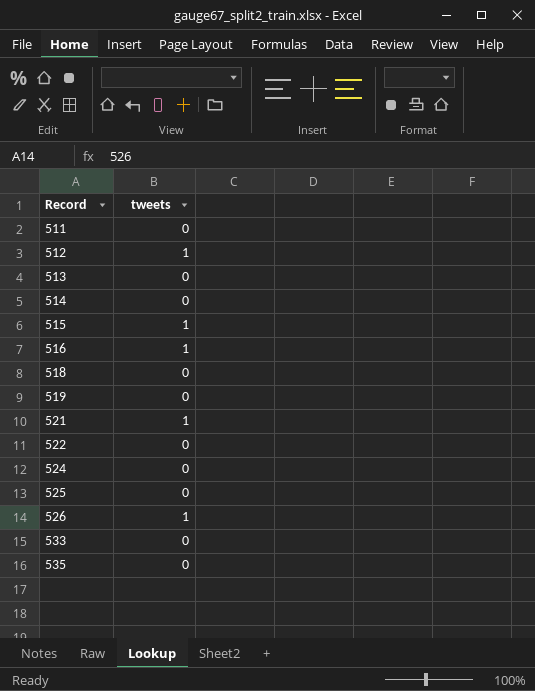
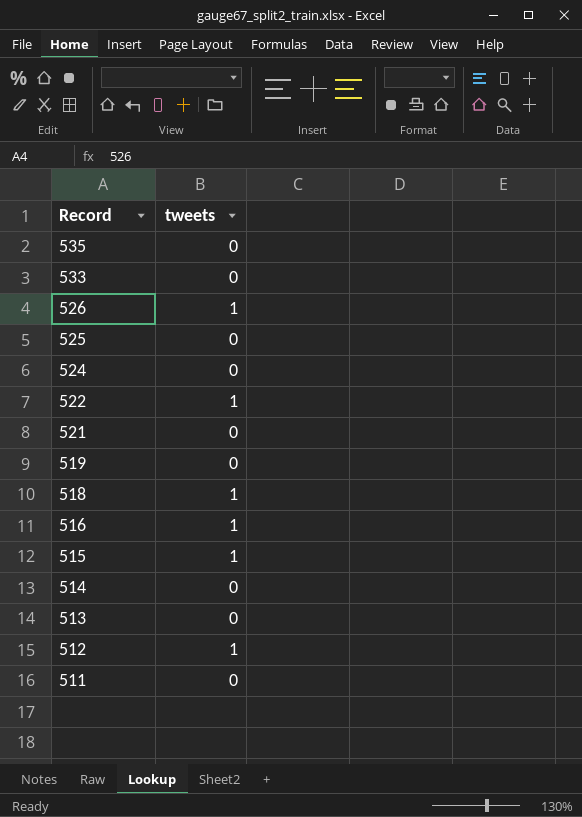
row order: Record ascending -> Record descending
522 | tweets: 0 -> 1
521 | tweets: 1 -> 0
518 | tweets: 0 -> 1

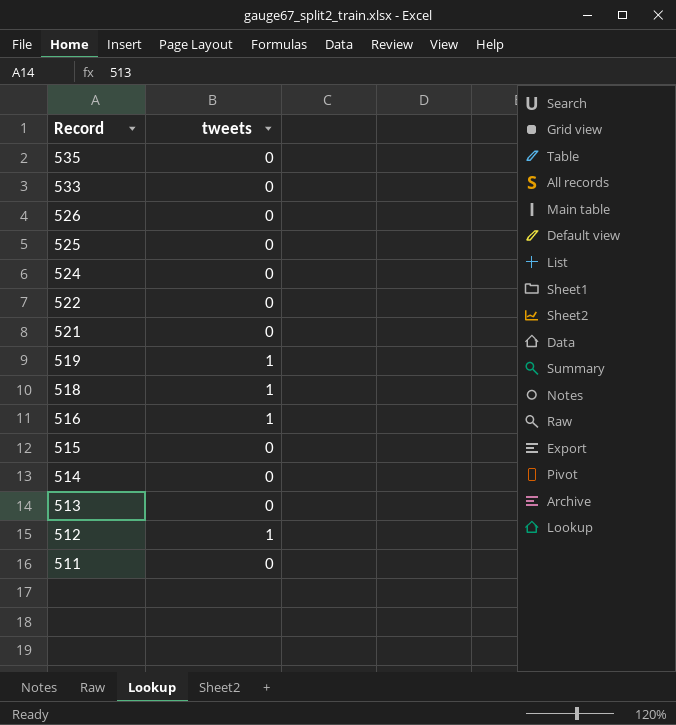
526 | tweets: 1 -> 0
522 | tweets: 1 -> 0
519 | tweets: 0 -> 1
515 | tweets: 1 -> 0

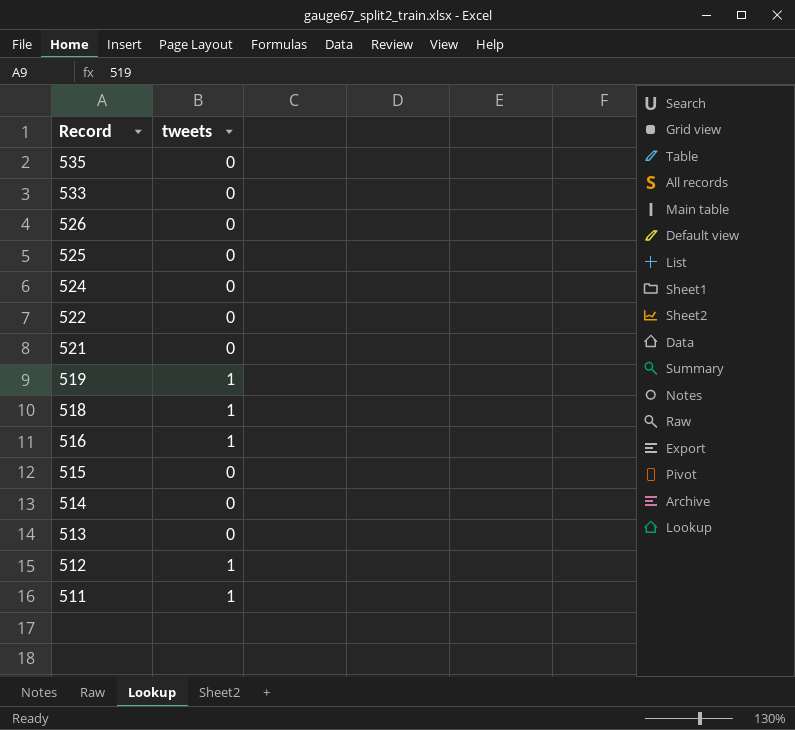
511 | tweets: 0 -> 1

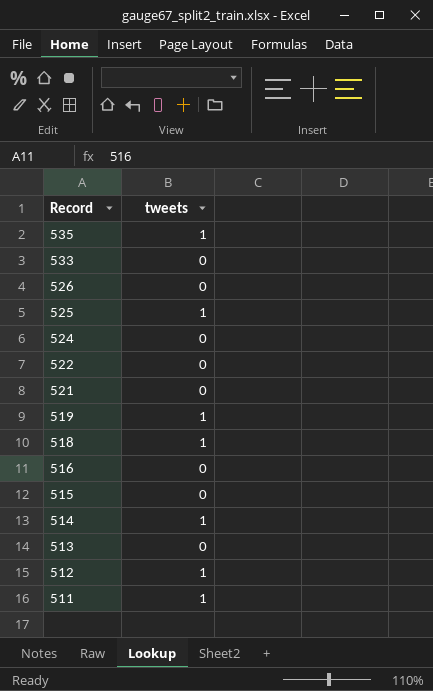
535 | tweets: 0 -> 1
525 | tweets: 0 -> 1
516 | tweets: 1 -> 0
514 | tweets: 0 -> 1

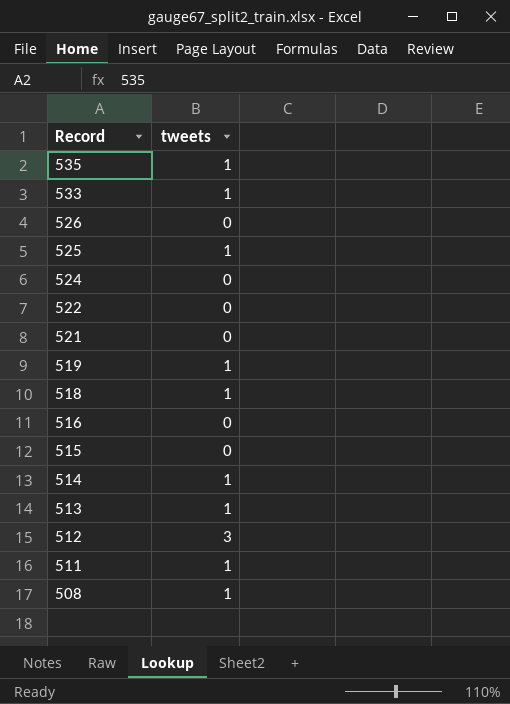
533 | tweets: 0 -> 1
513 | tweets: 0 -> 1
512 | tweets: 1 -> 3
row 508: none -> 1

